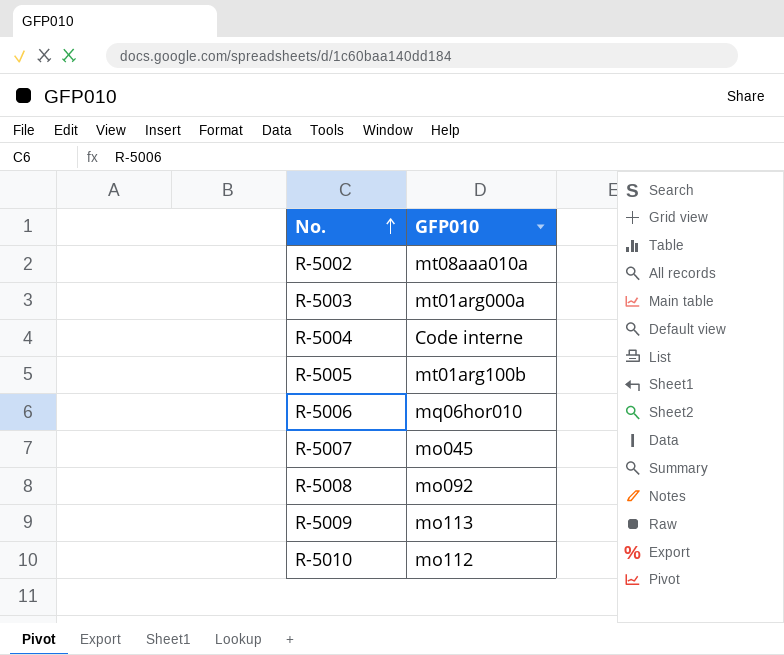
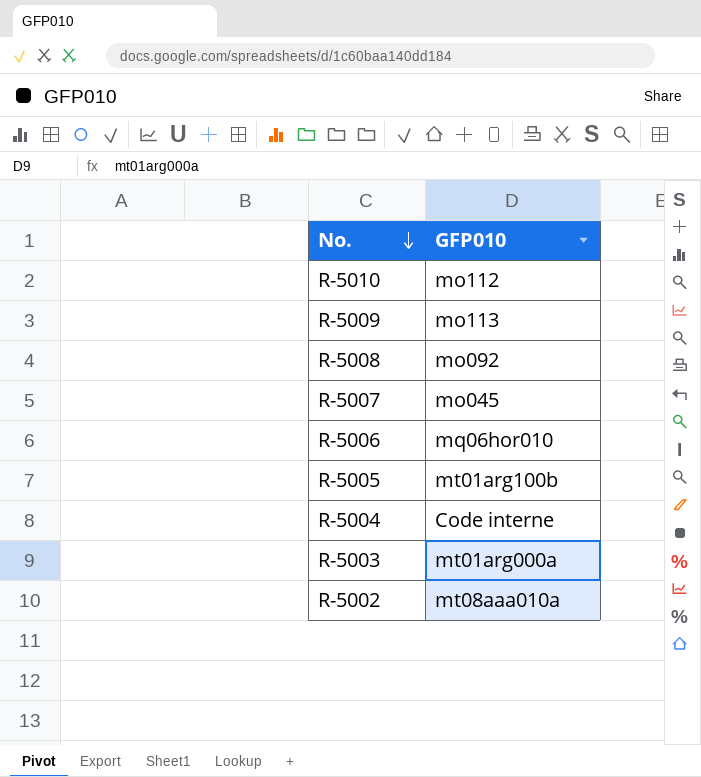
row order: No. ascending -> No. descending

